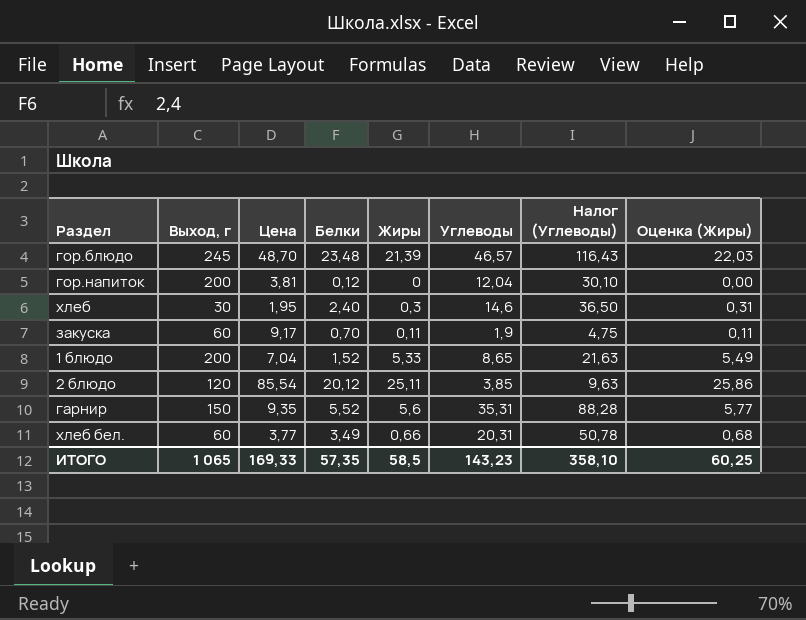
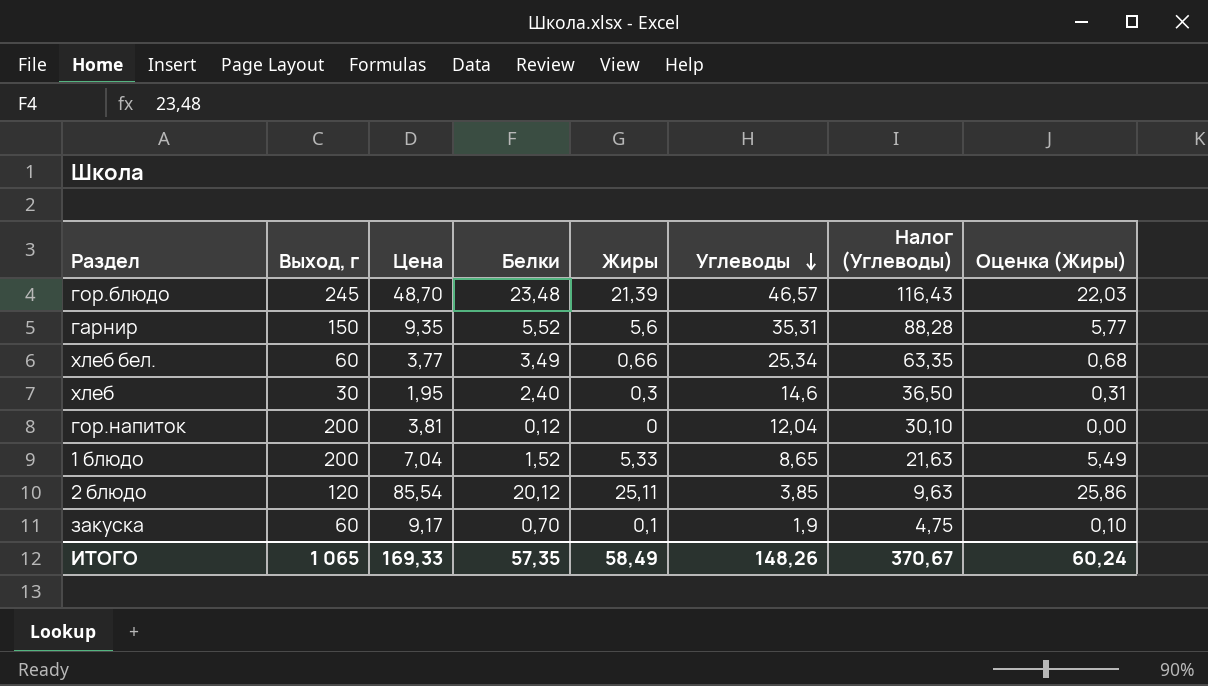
row order: none -> Углеводы descending
хлеб бел. | Углеводы: 20,31 -> 25,34
хлеб бел. | Налог (Углеводы): 50,78 -> 63,35
закуска | Жиры: 0,11 -> 0,1
закуска | Оценка (Жиры): 0,11 -> 0,10
ИТОГО | Жиры: 58,5 -> 58,49
ИТОГО | Углеводы: 143,23 -> 148,26
ИТОГО | Налог (Углеводы): 358,10 -> 370,67
ИТОГО | Оценка (Жиры): 60,25 -> 60,24

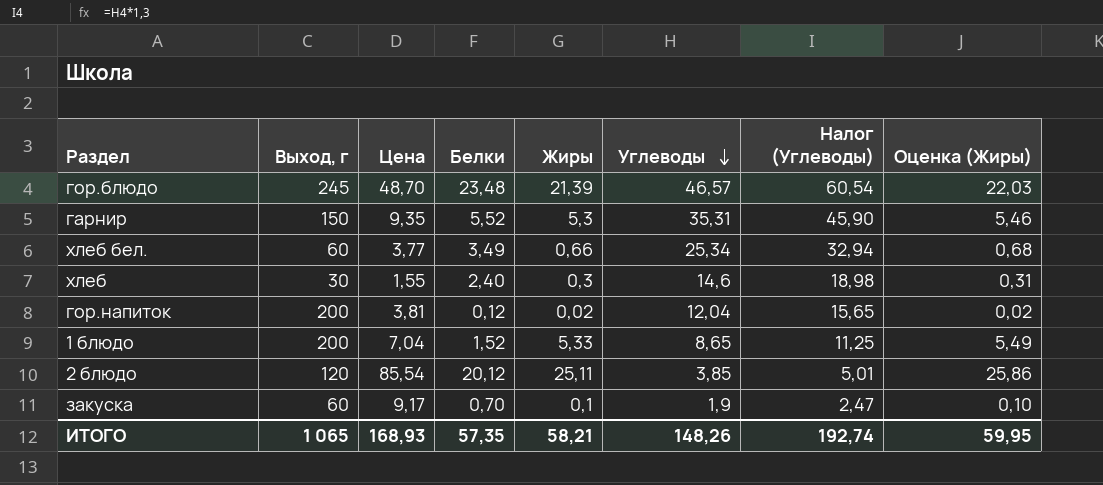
column Налог (Углеводы) | formula: [Углеводы] * 2,5 -> [Углеводы] * 1,3
гарнир | Жиры: 5,6 -> 5,3
гарнир | Оценка (Жиры): 5,77 -> 5,46
хлеб | Цена: 1,95 -> 1,55
гор.напиток | Жиры: 0 -> 0,02
гор.напиток | Оценка (Жиры): 0,00 -> 0,02
ИТОГО | Цена: 169,33 -> 168,93
ИТОГО | Жиры: 58,49 -> 58,21
ИТОГО | Налог (Углеводы): 370,67 -> 192,74
ИТОГО | Оценка (Жиры): 60,24 -> 59,95

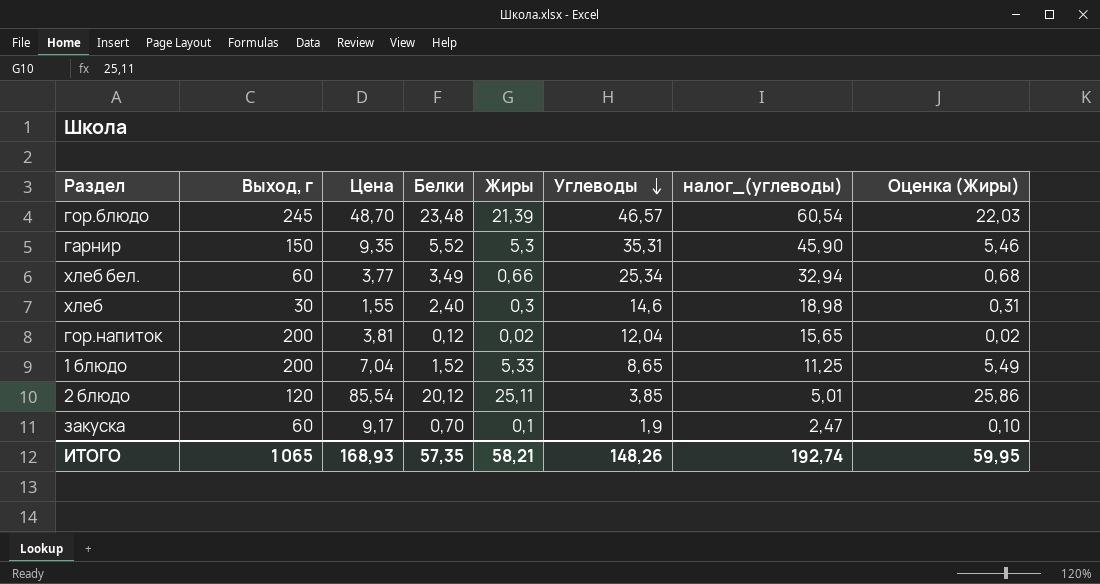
column name: Налог (Углеводы) -> налог_(углеводы)

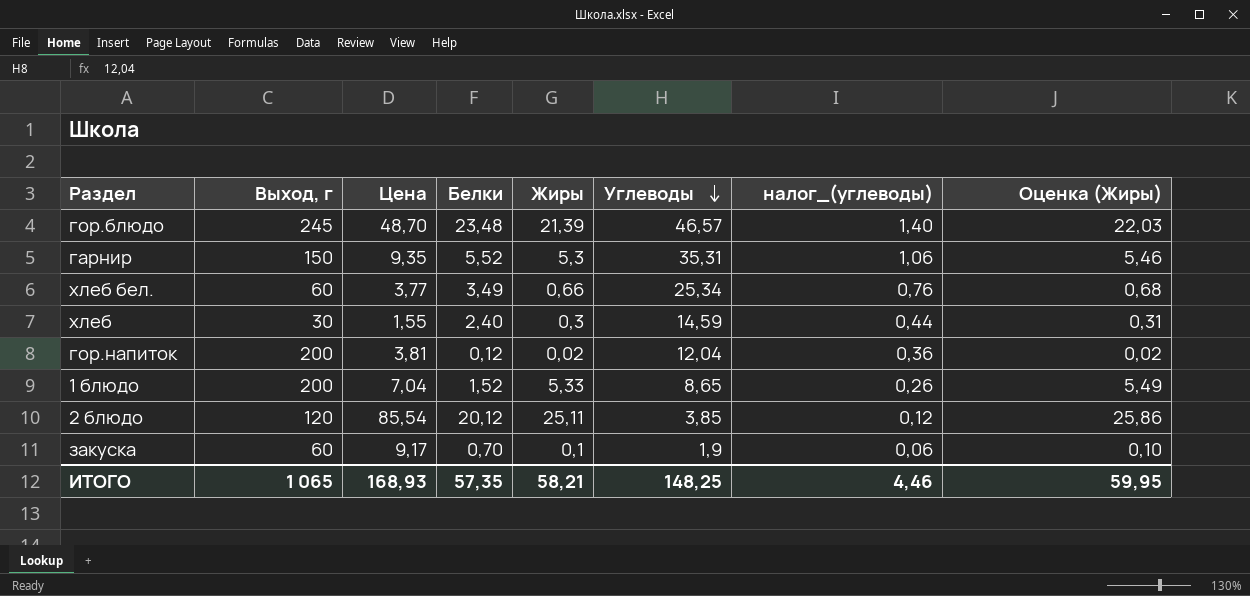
column налог_(углеводы) | formula: [Углеводы] * 1,3 -> [Углеводы] * 0,03
хлеб | Углеводы: 14,6 -> 14,59
ИТОГО | Углеводы: 148,26 -> 148,25
ИТОГО | налог_(углеводы): 192,74 -> 4,46

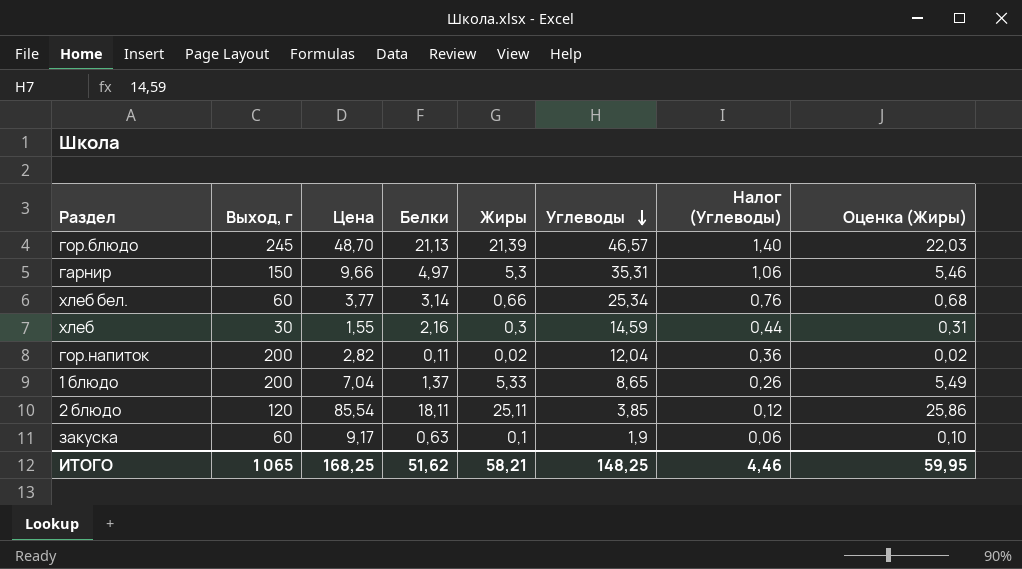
column name: налог_(углеводы) -> Налог (Углеводы)
гор.блюдо | Белки: 23,48 -> 21,13
гарнир | Цена: 9,35 -> 9,66
гарнир | Белки: 5,52 -> 4,97
хлеб бел. | Белки: 3,49 -> 3,14
хлеб | Белки: 2,40 -> 2,16
гор.напиток | Цена: 3,81 -> 2,82
гор.напиток | Белки: 0,12 -> 0,11
1 блюдо | Белки: 1,52 -> 1,37
2 блюдо | Белки: 20,12 -> 18,11
закуска | Белки: 0,70 -> 0,63
ИТОГО | Цена: 168,93 -> 168,25
ИТОГО | Белки: 57,35 -> 51,62

